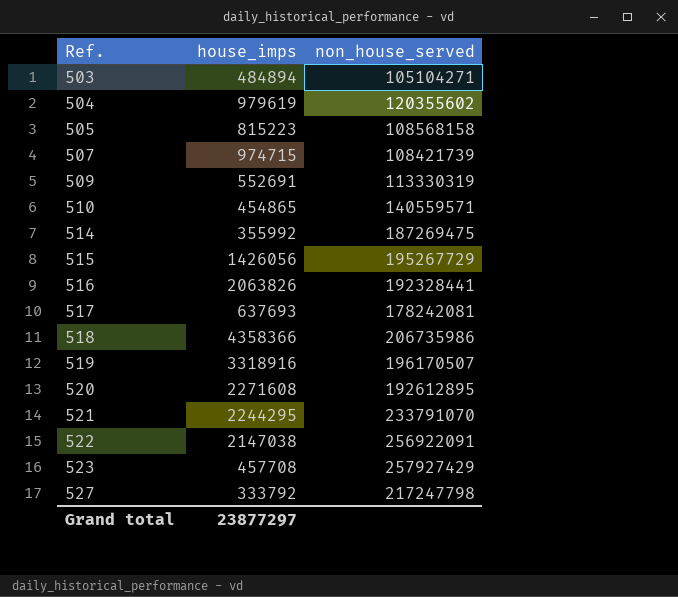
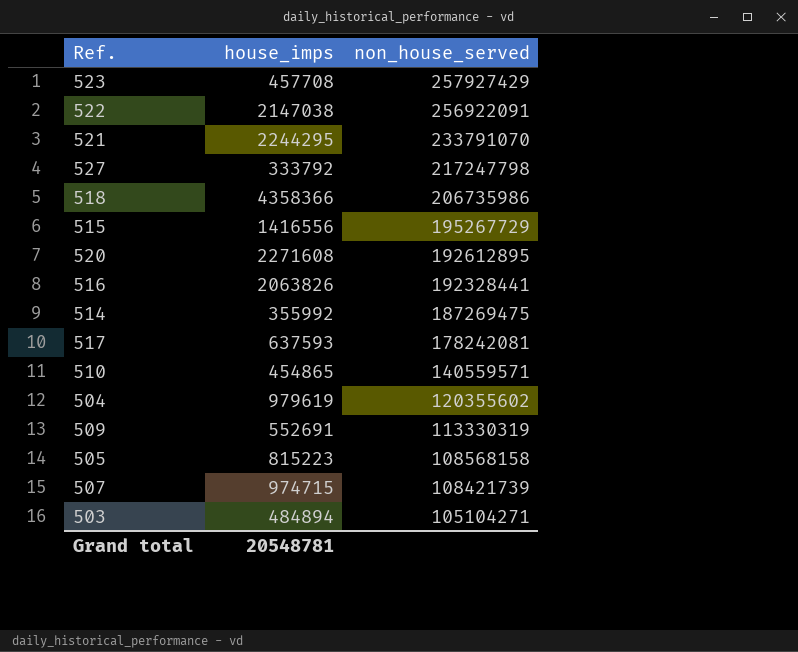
row order: Ref. ascending -> non_house_served descending
row 519: 3318916 | 196170507 -> none
515 | house_imps: 1426056 -> 1416556
517 | house_imps: 637693 -> 637593
Grand total | house_imps: 23877297 -> 20548781

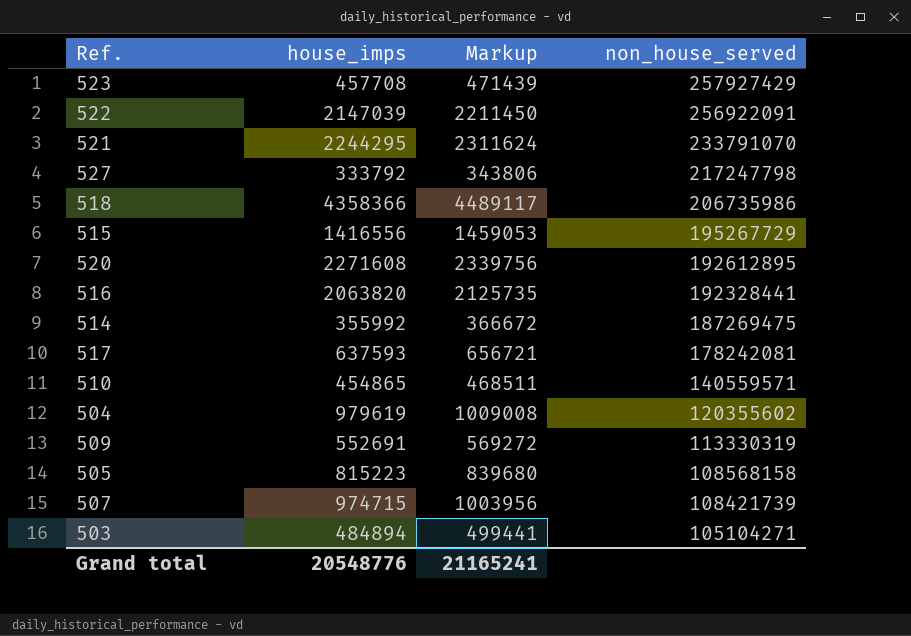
column Markup | formula: none -> [house_imps] * 1.03
522 | house_imps: 2147038 -> 2147039
516 | house_imps: 2063826 -> 2063820
Grand total | house_imps: 20548781 -> 20548776

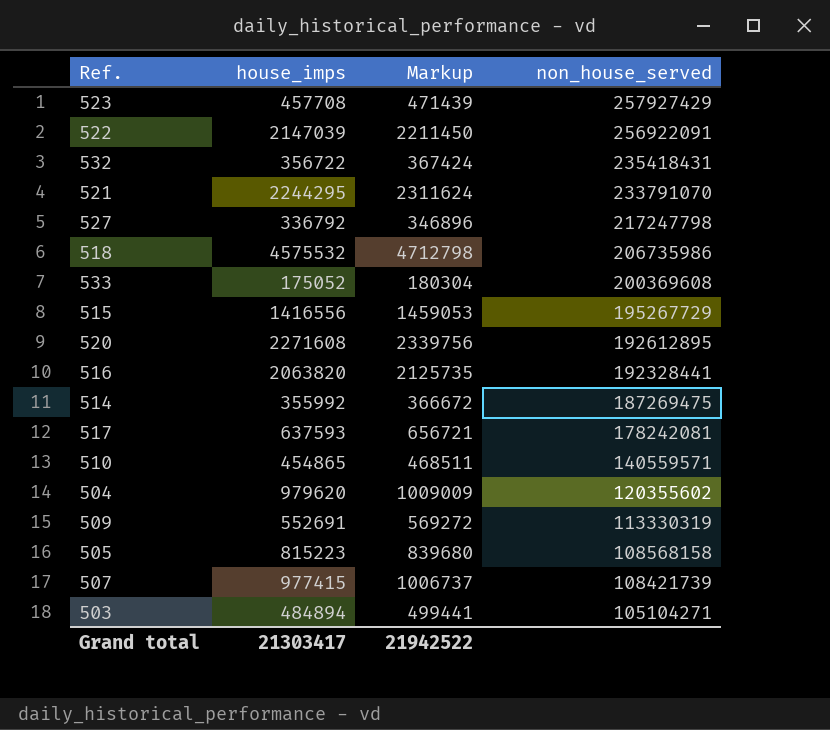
row 532: none -> 356722 | 367424 | 235418431
527 | house_imps: 333792 -> 336792
527 | Markup: 343806 -> 346896
518 | house_imps: 4358366 -> 4575532
518 | Markup: 4489117 -> 4712798
row 533: none -> 175052 | 180304 | 200369608
504 | house_imps: 979619 -> 979620
504 | Markup: 1009008 -> 1009009
507 | house_imps: 974715 -> 977415
507 | Markup: 1003956 -> 1006737
Grand total | house_imps: 20548776 -> 21303417
Grand total | Markup: 21165241 -> 21942522

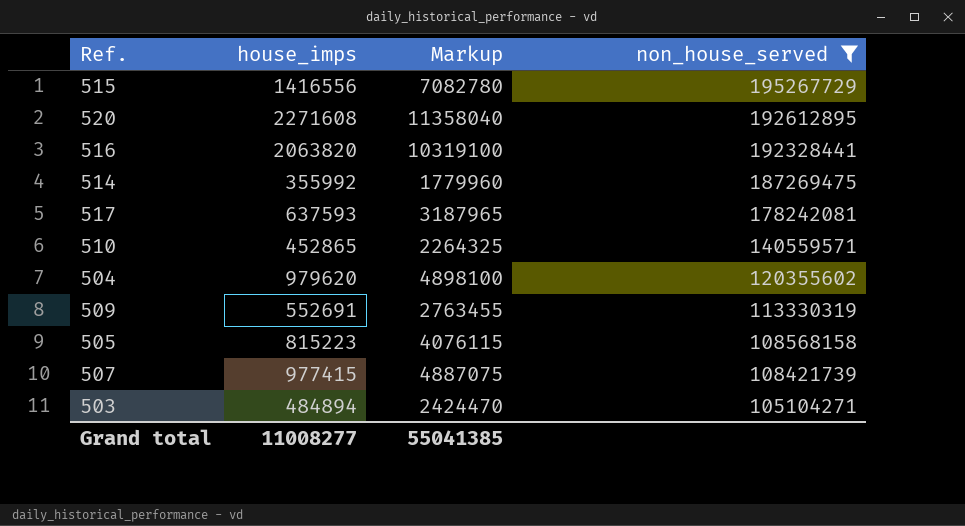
filter: none -> non_house_served <= 195267729
column Markup | formula: [house_imps] * 1.03 -> [house_imps] * 5
510 | house_imps: 454865 -> 452865
Grand total | house_imps: 21303417 -> 11008277
Grand total | Markup: 21942522 -> 55041385

